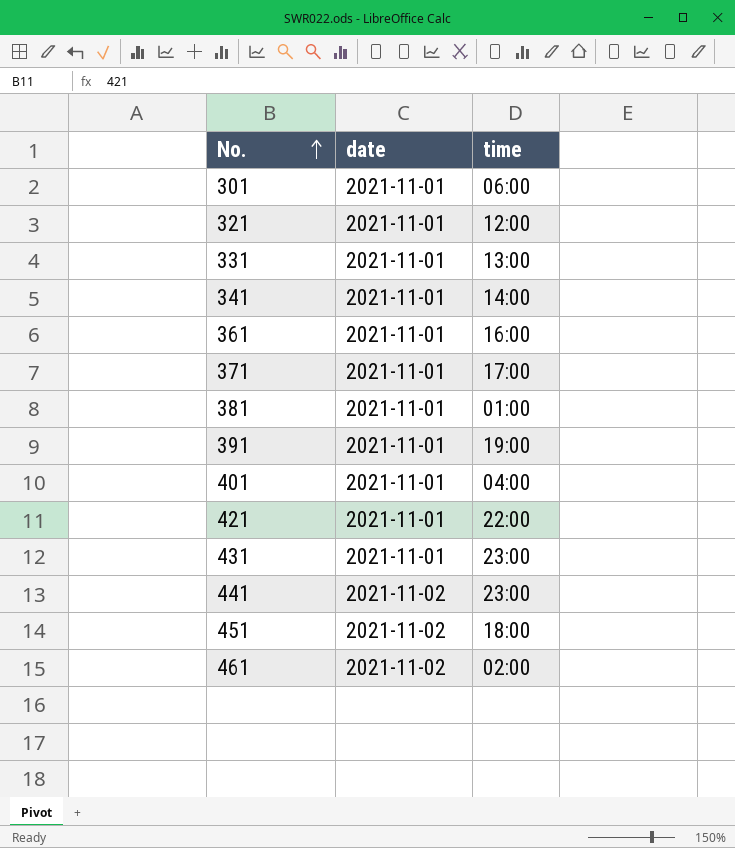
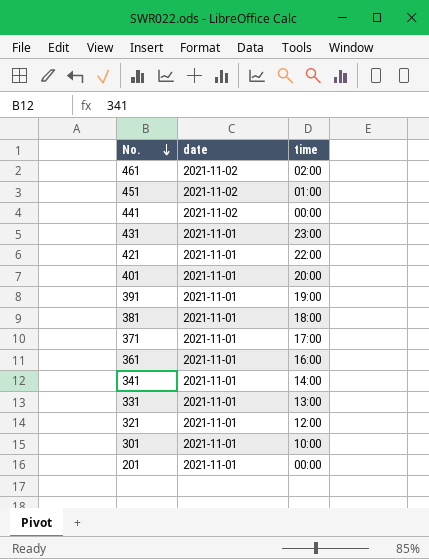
row order: No. ascending -> No. descending
451 | time: 18:00 -> 01:00
441 | time: 23:00 -> 00:00
401 | time: 04:00 -> 20:00
381 | time: 01:00 -> 18:00
301 | time: 06:00 -> 10:00
row 201: none -> 2021-11-01 | 00:00

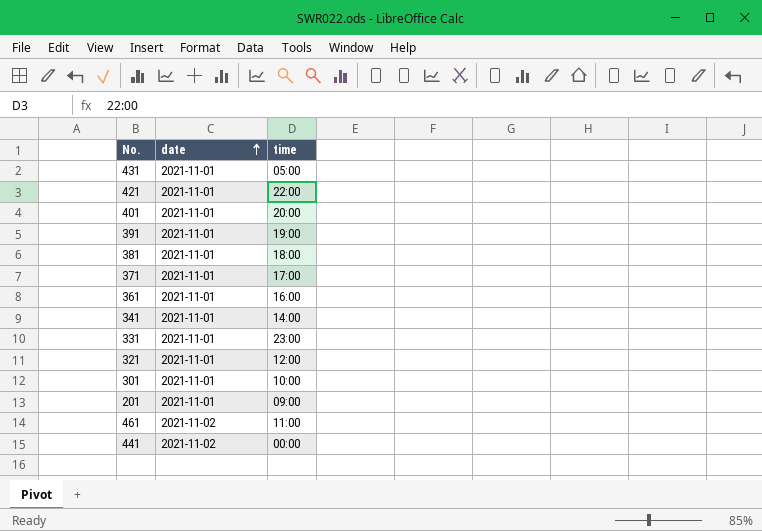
row order: No. descending -> date ascending
row 451: 2021-11-02 | 01:00 -> none
431 | time: 23:00 -> 05:00
331 | time: 13:00 -> 23:00
201 | time: 00:00 -> 09:00
461 | time: 02:00 -> 11:00

